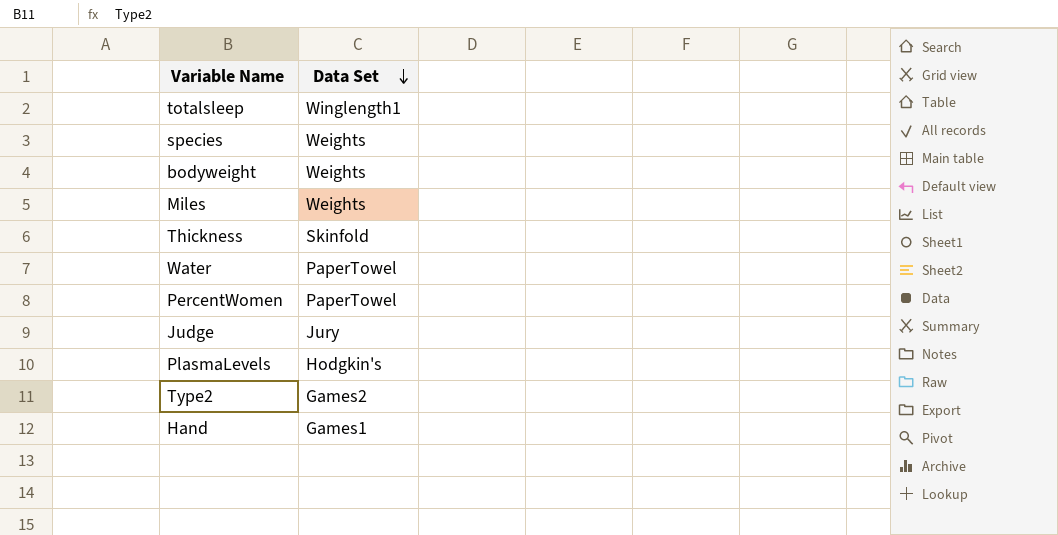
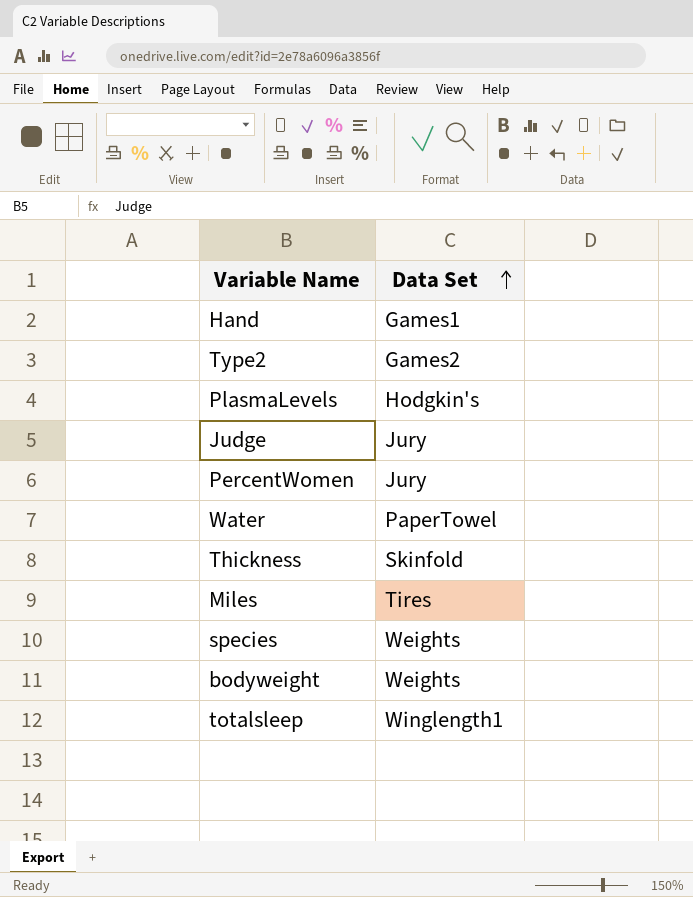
row order: Data Set descending -> Data Set ascending
PercentWomen | Data Set: PaperTowel -> Jury
Miles | Data Set: Weights -> Tires

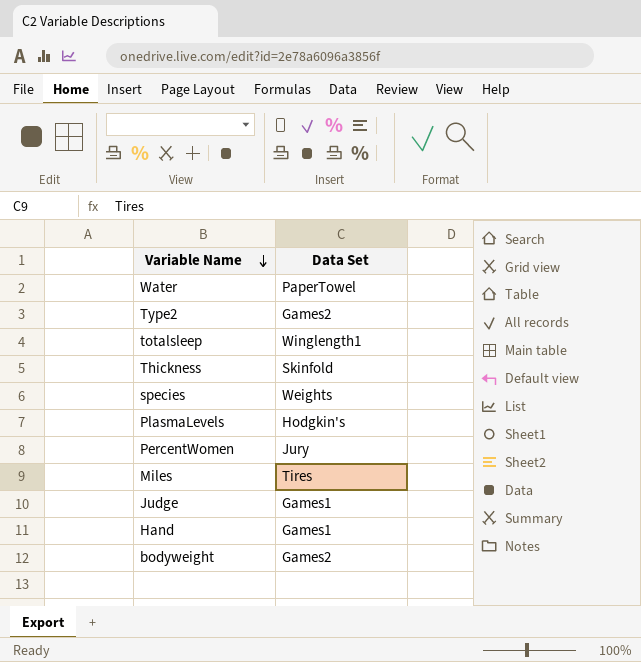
row order: Data Set ascending -> Variable Name descending
Judge | Data Set: Jury -> Games1
bodyweight | Data Set: Weights -> Games2

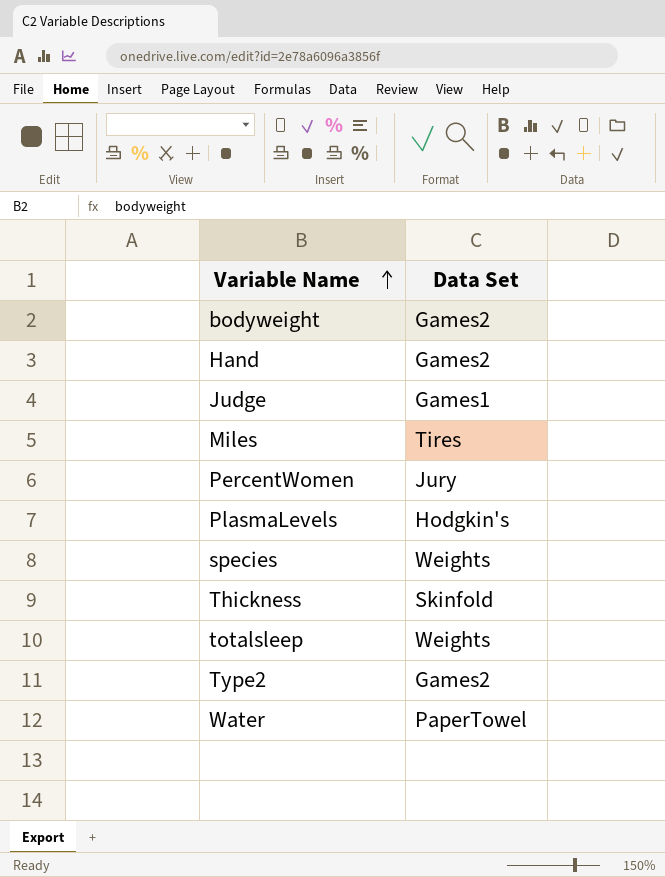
row order: Variable Name descending -> Variable Name ascending
Hand | Data Set: Games1 -> Games2
totalsleep | Data Set: Winglength1 -> Weights

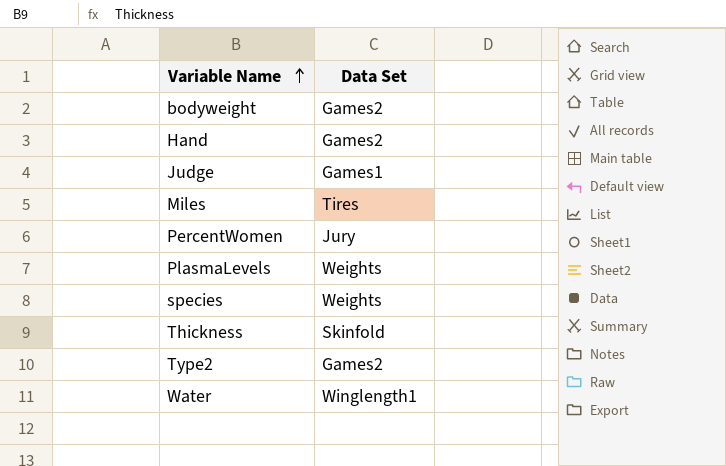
row totalsleep: Weights -> none
PlasmaLevels | Data Set: Hodgkin's -> Weights
Water | Data Set: PaperTowel -> Winglength1

